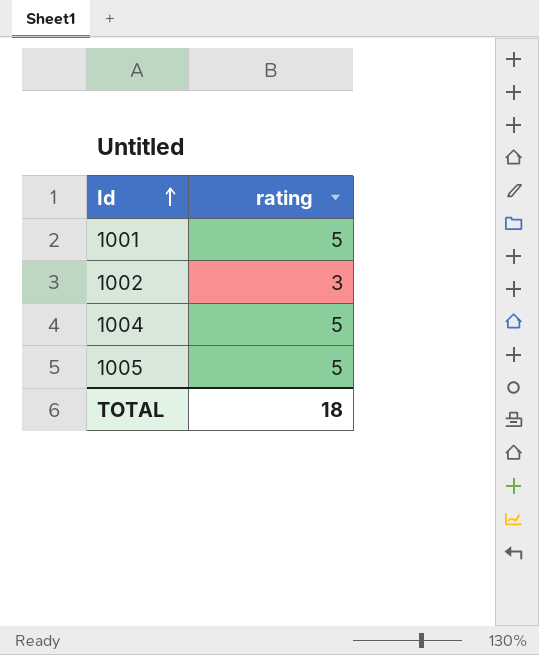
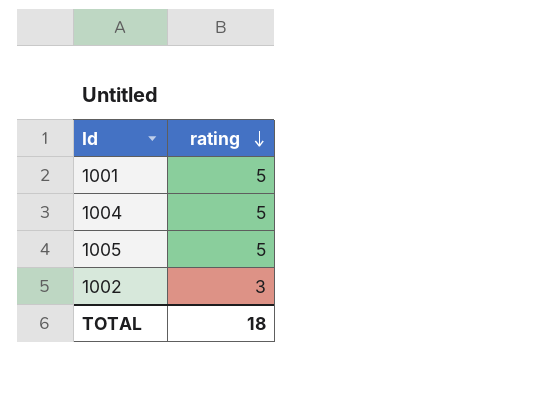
row order: Id ascending -> rating descending

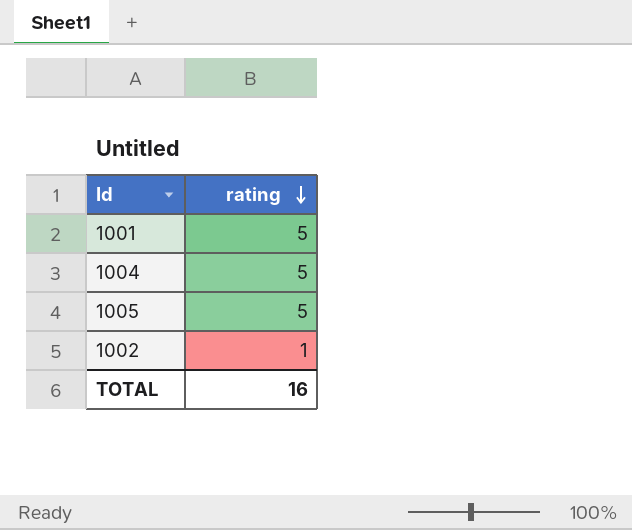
1002 | rating: 3 -> 1
TOTAL | rating: 18 -> 16

